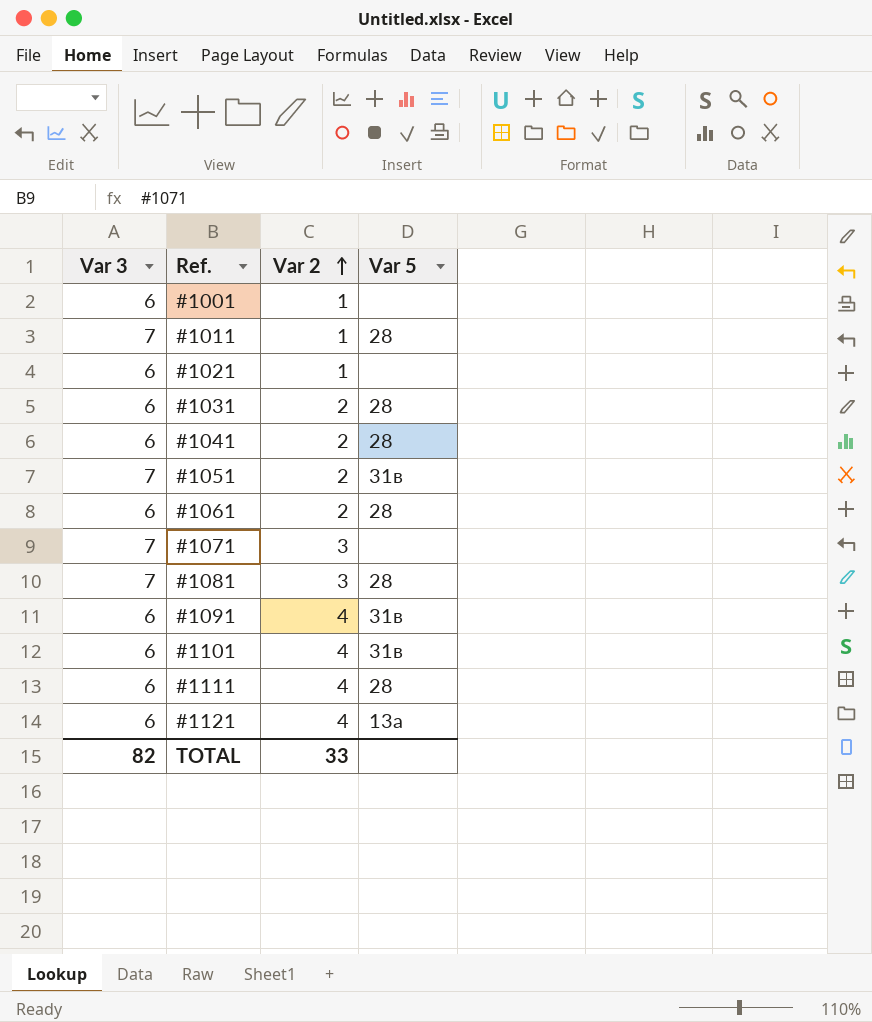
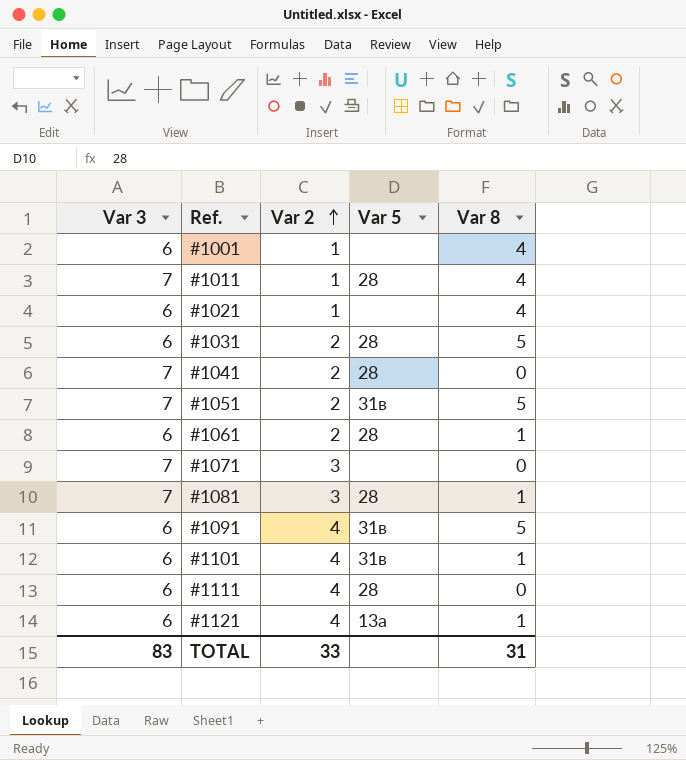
column Var 8 | position: none -> 5
#1041 | Var 3: 6 -> 7
TOTAL | Var 3: 82 -> 83

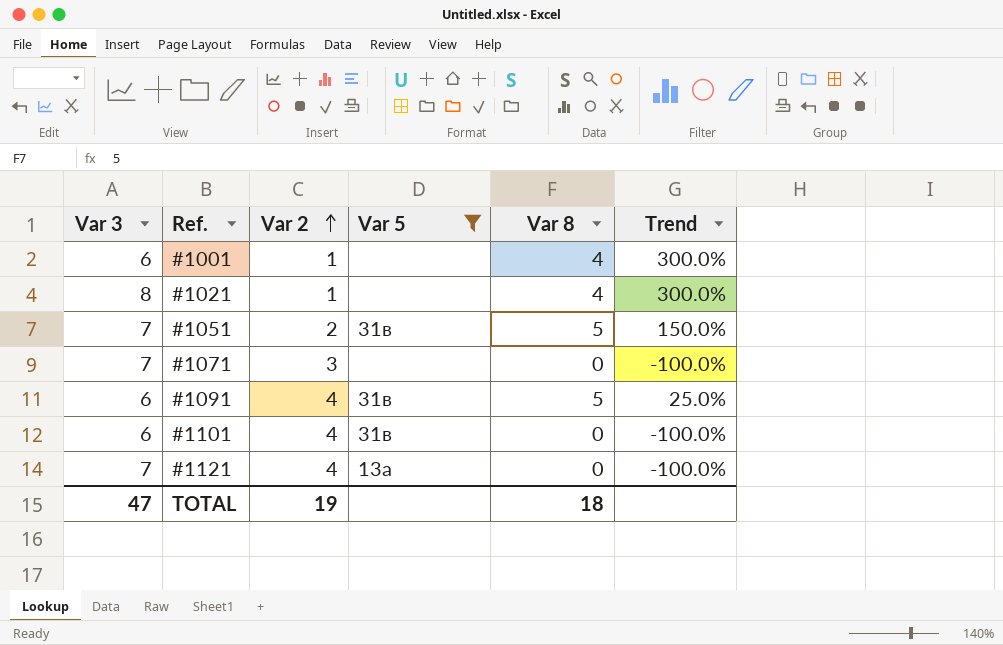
filter: none -> Var 5 != 28
column Trend | formula: none -> ([Var 8] - [Var 2]) / [Var 2]
#1021 | Var 3: 6 -> 8
#1101 | Var 8: 1 -> 0
#1121 | Var 3: 6 -> 7
#1121 | Var 8: 1 -> 0
TOTAL | Var 3: 83 -> 47
TOTAL | Var 2: 33 -> 19
TOTAL | Var 8: 31 -> 18

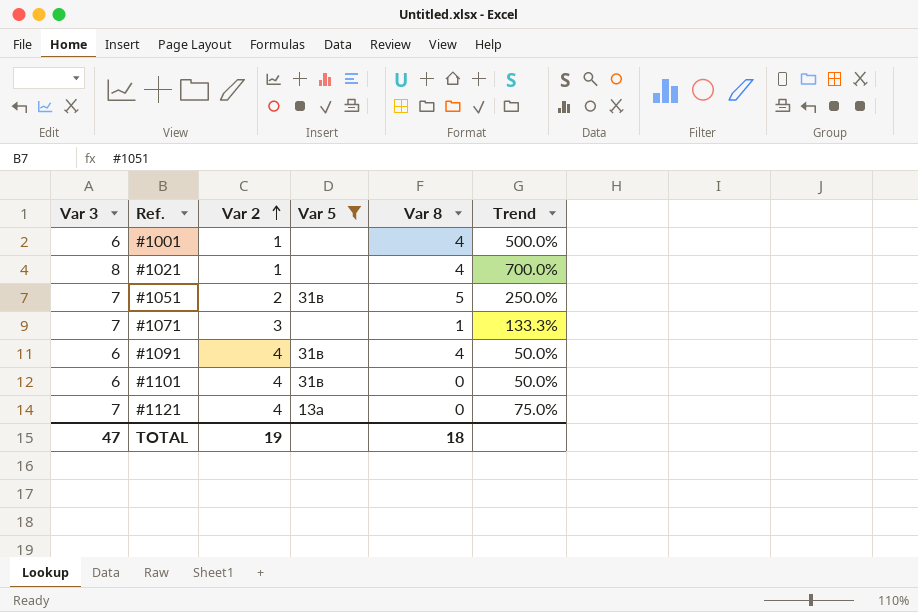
column Trend | formula: ([Var 8] - [Var 2]) / [Var 2] -> ([Var 3] - [Var 2]) / [Var 2]
#1071 | Var 8: 0 -> 1
#1091 | Var 8: 5 -> 4

